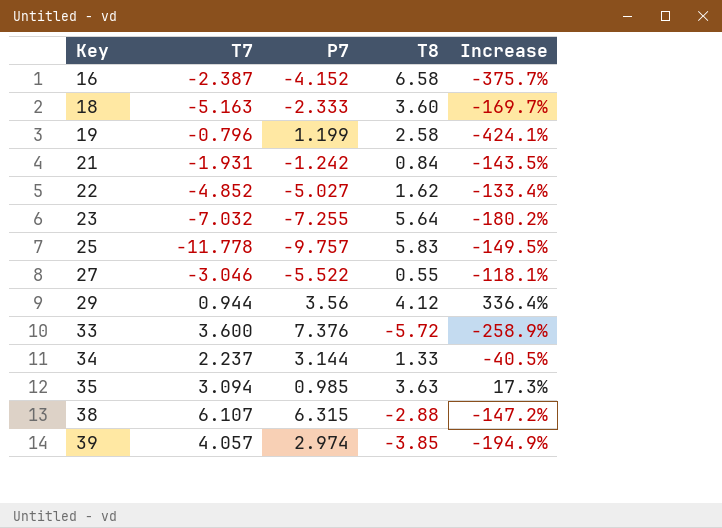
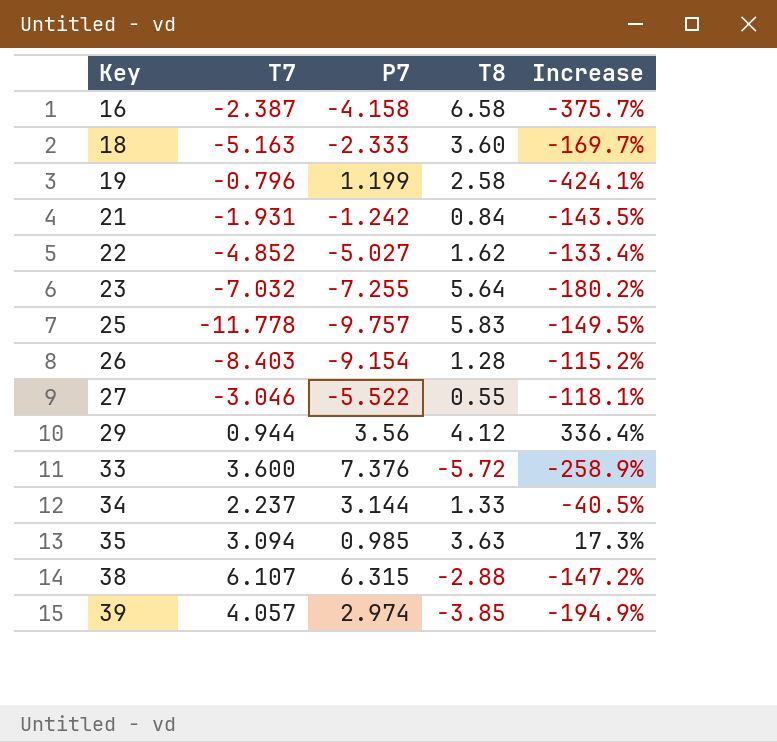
16 | P7: -4.152 -> -4.158
row 26: none -> -8.403 | -9.154 | 1.28 | -115.2%

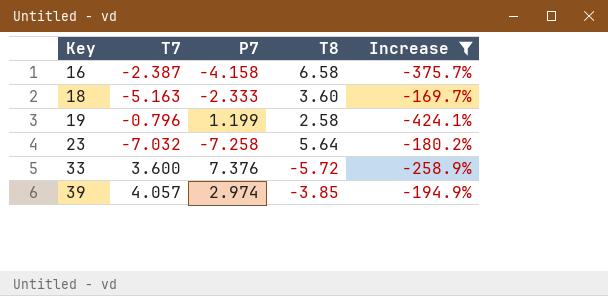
filter: none -> Increase <= -169.7%
23 | P7: -7.255 -> -7.258

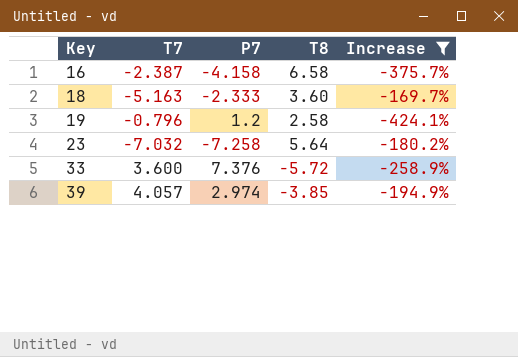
19 | P7: 1.199 -> 1.2

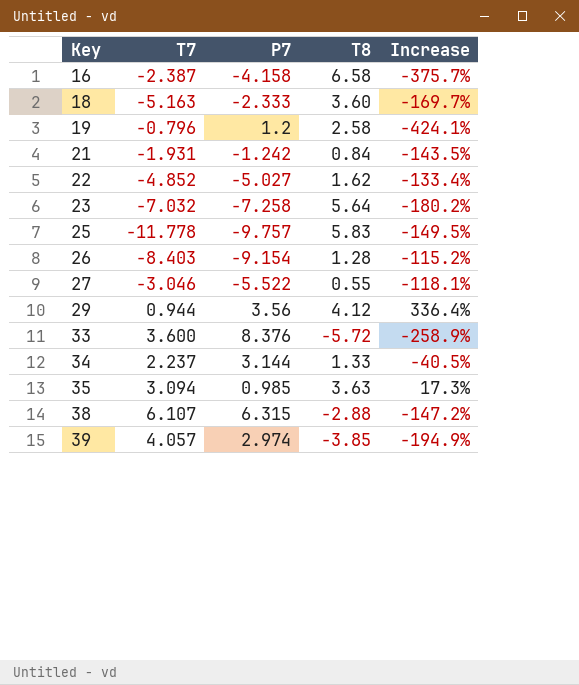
filter: Increase <= -169.7% -> none
33 | P7: 7.376 -> 8.376

